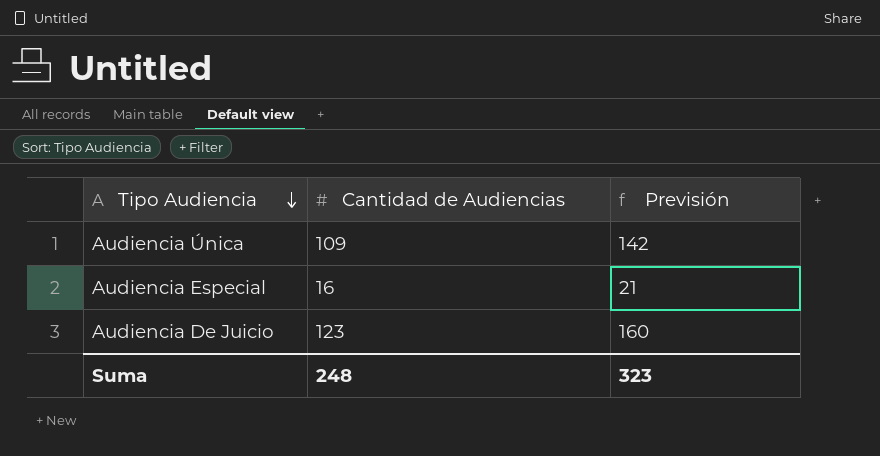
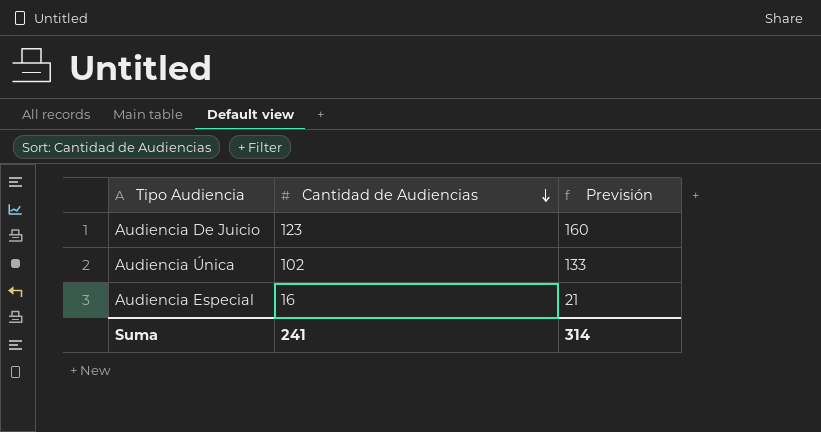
row order: Tipo Audiencia descending -> Cantidad de Audiencias descending
Audiencia Única | Cantidad de Audiencias: 109 -> 102
Audiencia Única | Previsión: 142 -> 133
Suma | Cantidad de Audiencias: 248 -> 241
Suma | Previsión: 323 -> 314

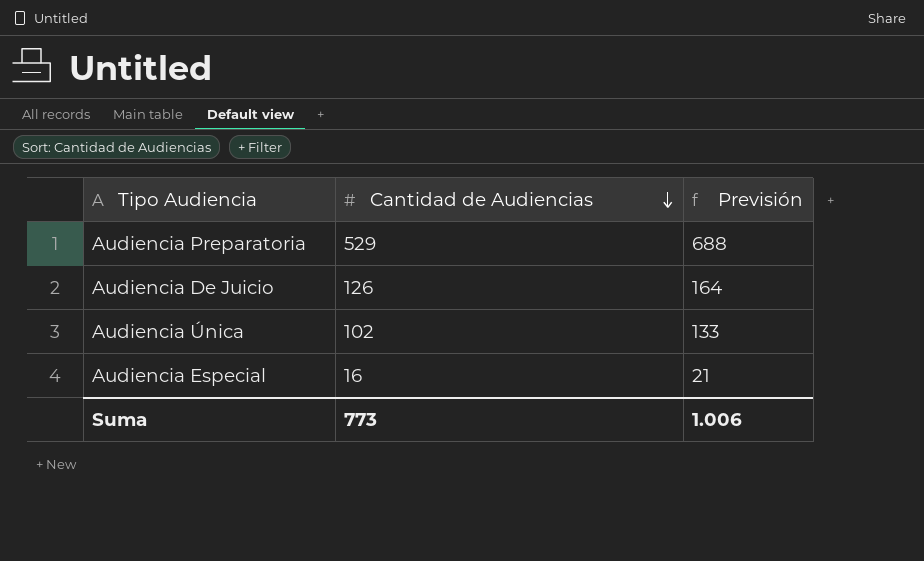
row Audiencia Preparatoria: none -> 529 | 688
Audiencia De Juicio | Cantidad de Audiencias: 123 -> 126
Audiencia De Juicio | Previsión: 160 -> 164
Suma | Cantidad de Audiencias: 241 -> 773
Suma | Previsión: 314 -> 1.006

